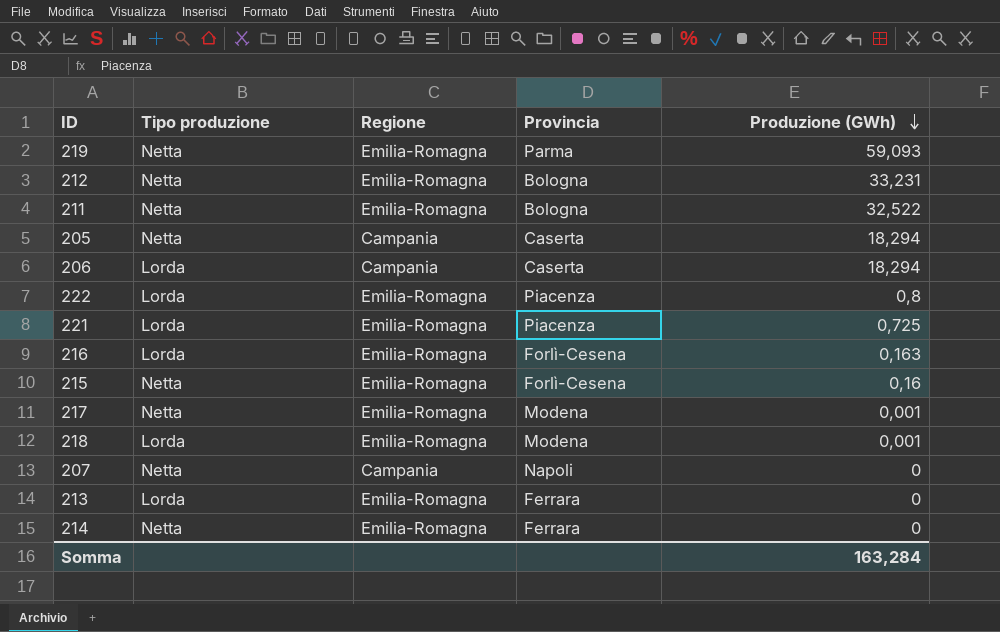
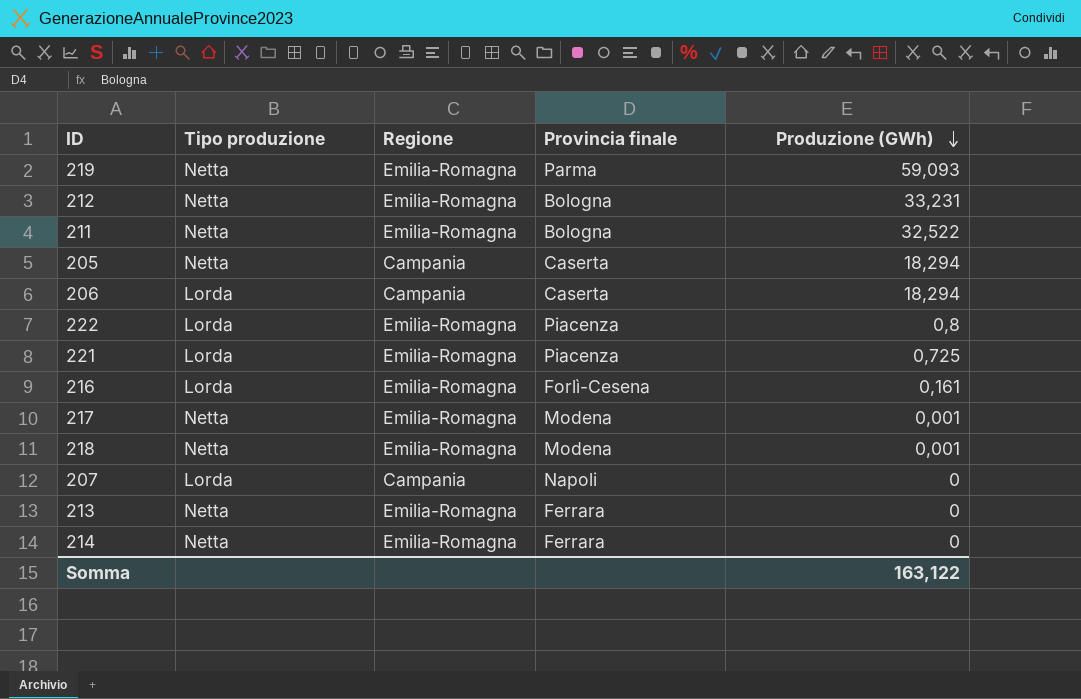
column name: Provincia -> Provincia finale
row 215: Netta | Emilia-Romagna | Forlì-Cesena | 0,16 -> none
216 | Produzione (GWh): 0,163 -> 0,161
218 | Tipo produzione: Lorda -> Netta
207 | Tipo produzione: Netta -> Lorda
213 | Tipo produzione: Lorda -> Netta
Somma | Produzione (GWh): 163,284 -> 163,122

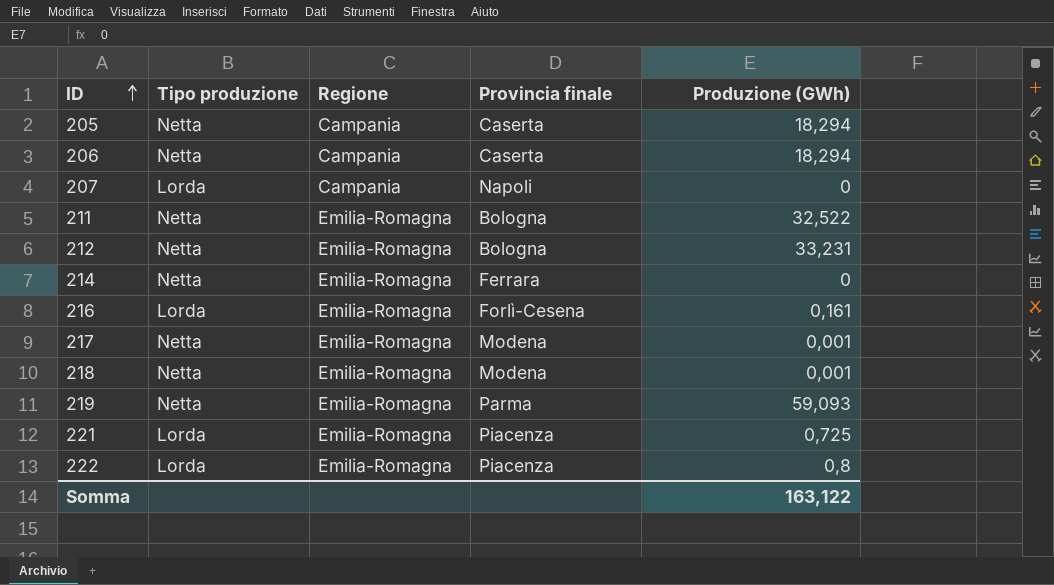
row order: Produzione (GWh) descending -> ID ascending
row 213: Netta | Emilia-Romagna | Ferrara | 0 -> none
206 | Tipo produzione: Lorda -> Netta

